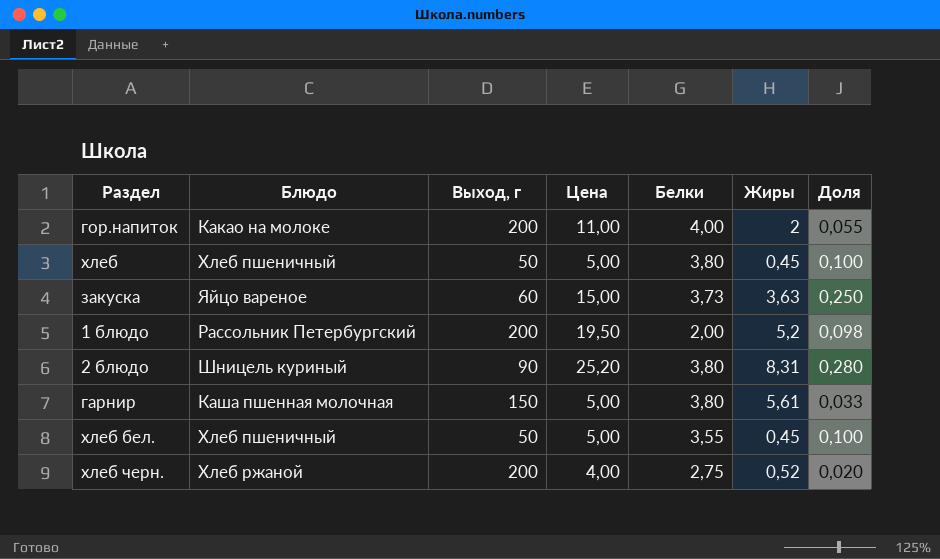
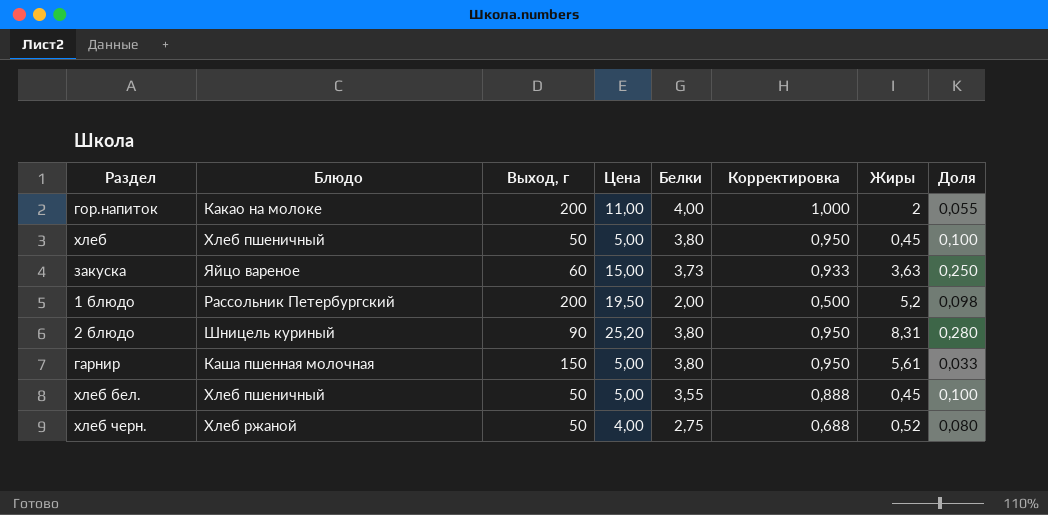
column Корректировка | formula: none -> [Белки] * 0,25
хлеб черн. | Выход, г: 200 -> 50
хлеб черн. | Доля: 0,020 -> 0,080

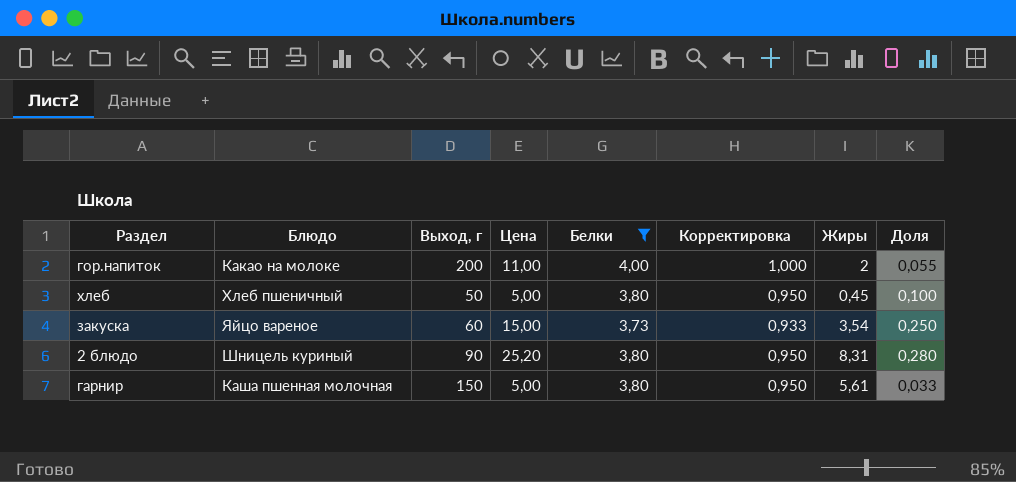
filter: none -> Белки >= 3,73
закуска | Жиры: 3,63 -> 3,54

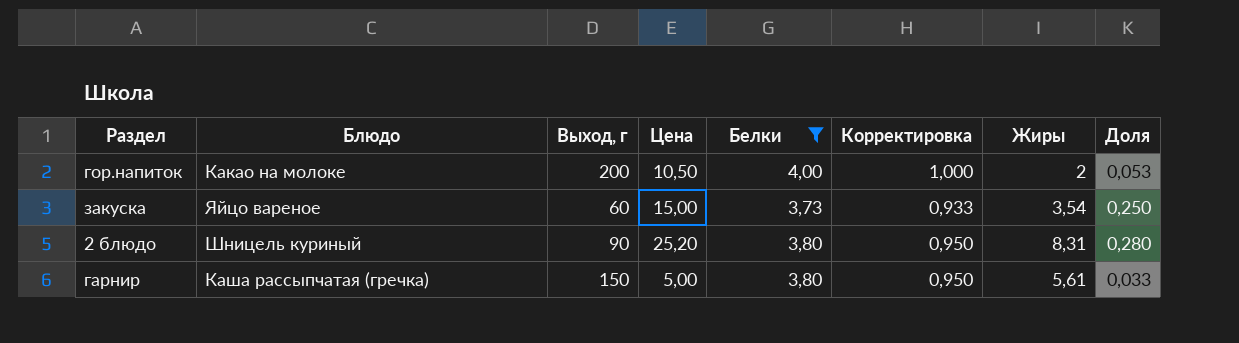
row хлеб: Хлеб пшеничный | 50 | 5,00 | 3,80 | 0,950 | 0,45 | 0,100 -> none
гор.напиток | Цена: 11,00 -> 10,50
гор.напиток | Доля: 0,055 -> 0,053
гарнир | Блюдо: Каша пшенная молочная -> Каша рассыпчатая (гречка)

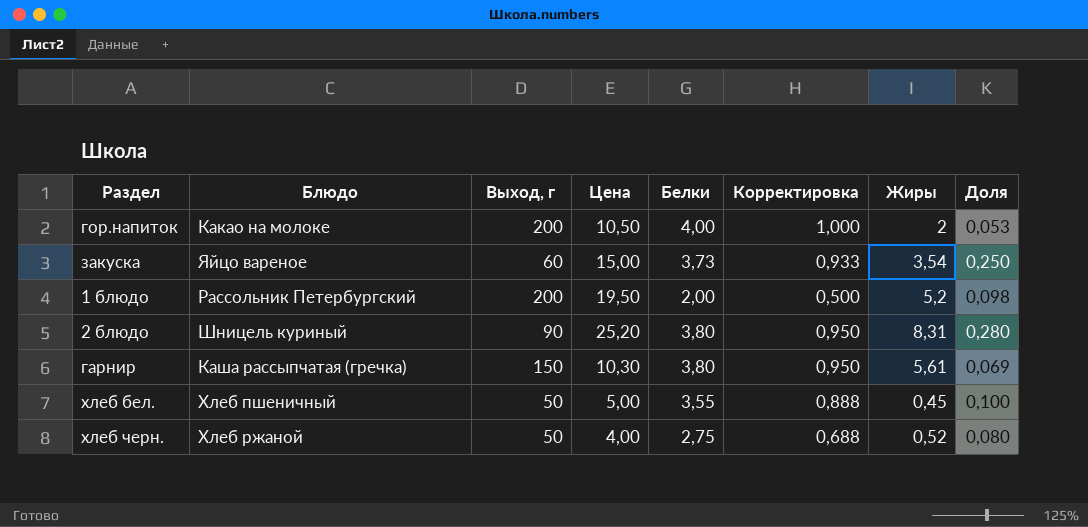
filter: Белки >= 3,73 -> none
гарнир | Цена: 5,00 -> 10,30
гарнир | Доля: 0,033 -> 0,069

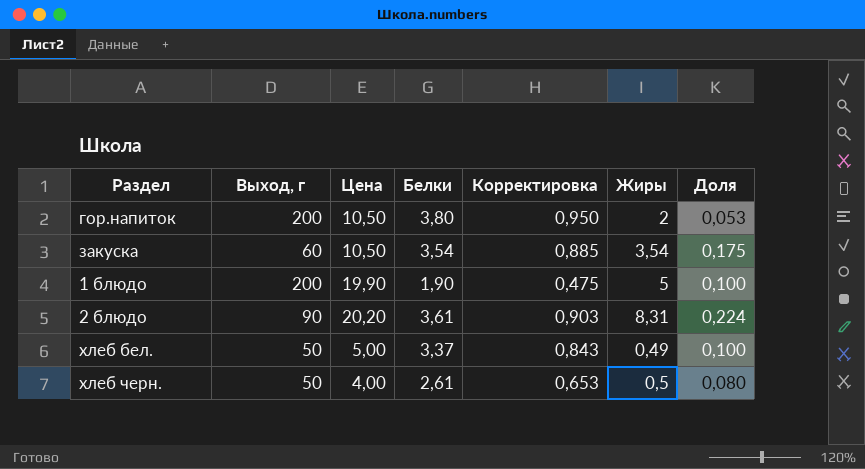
column Блюдо | position: 2 -> none
row гарнир: Каша рассыпчатая (гречка) | 150 | 10,30 | 3,80 | 0,950 | 5,61 | 0,069 -> none
гор.напиток | Белки: 4,00 -> 3,80
гор.напиток | Корректировка: 1,000 -> 0,950
закуска | Цена: 15,00 -> 10,50
закуска | Белки: 3,73 -> 3,54
закуска | Корректировка: 0,933 -> 0,885
закуска | Доля: 0,250 -> 0,175
1 блюдо | Цена: 19,50 -> 19,90
1 блюдо | Белки: 2,00 -> 1,90
1 блюдо | Корректировка: 0,500 -> 0,475
1 блюдо | Жиры: 5,2 -> 5
1 блюдо | Доля: 0,098 -> 0,100
2 блюдо | Цена: 25,20 -> 20,20
2 блюдо | Белки: 3,80 -> 3,61
2 блюдо | Корректировка: 0,950 -> 0,903
2 блюдо | Доля: 0,280 -> 0,224
хлеб бел. | Белки: 3,55 -> 3,37
хлеб бел. | Корректировка: 0,888 -> 0,843
хлеб бел. | Жиры: 0,45 -> 0,49
хлеб черн. | Белки: 2,75 -> 2,61
хлеб черн. | Корректировка: 0,688 -> 0,653
хлеб черн. | Жиры: 0,52 -> 0,5

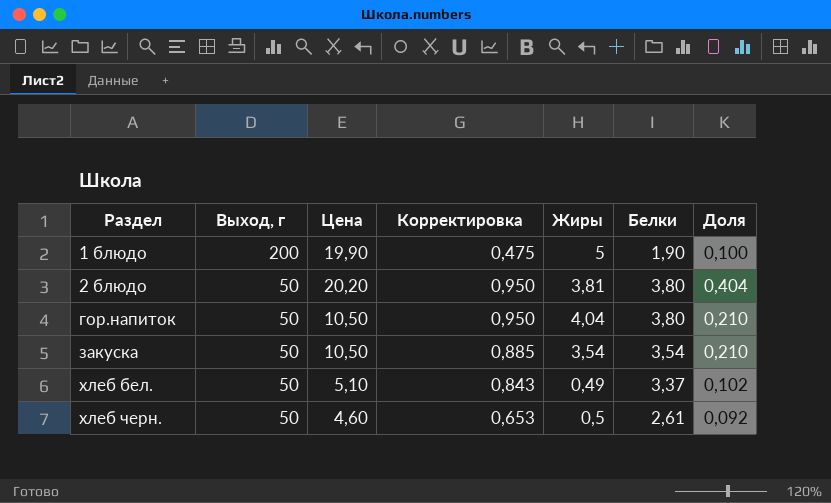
row order: none -> Раздел ascending
column Белки | position: 4 -> 6
2 блюдо | Выход, г: 90 -> 50
2 блюдо | Корректировка: 0,903 -> 0,950
2 блюдо | Жиры: 8,31 -> 3,81
2 блюдо | Белки: 3,61 -> 3,80
2 блюдо | Доля: 0,224 -> 0,404
гор.напиток | Выход, г: 200 -> 50
гор.напиток | Жиры: 2 -> 4,04
гор.напиток | Доля: 0,053 -> 0,210
закуска | Выход, г: 60 -> 50
закуска | Доля: 0,175 -> 0,210
хлеб бел. | Цена: 5,00 -> 5,10
хлеб бел. | Доля: 0,100 -> 0,102
хлеб черн. | Цена: 4,00 -> 4,60
хлеб черн. | Доля: 0,080 -> 0,092

